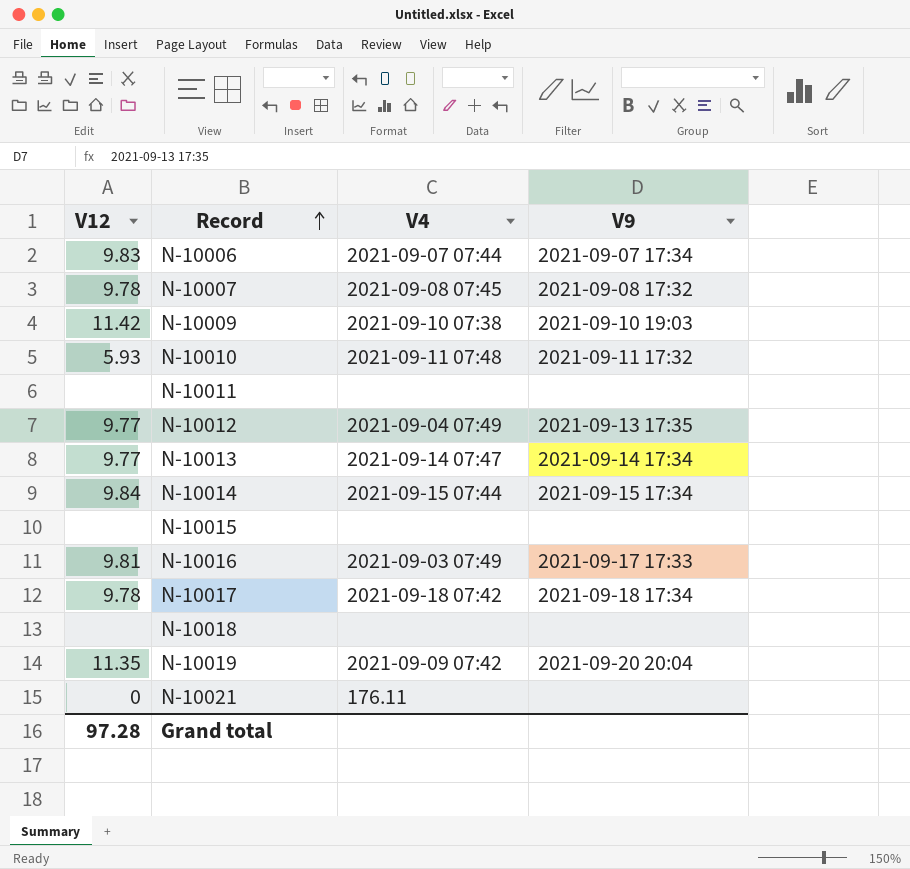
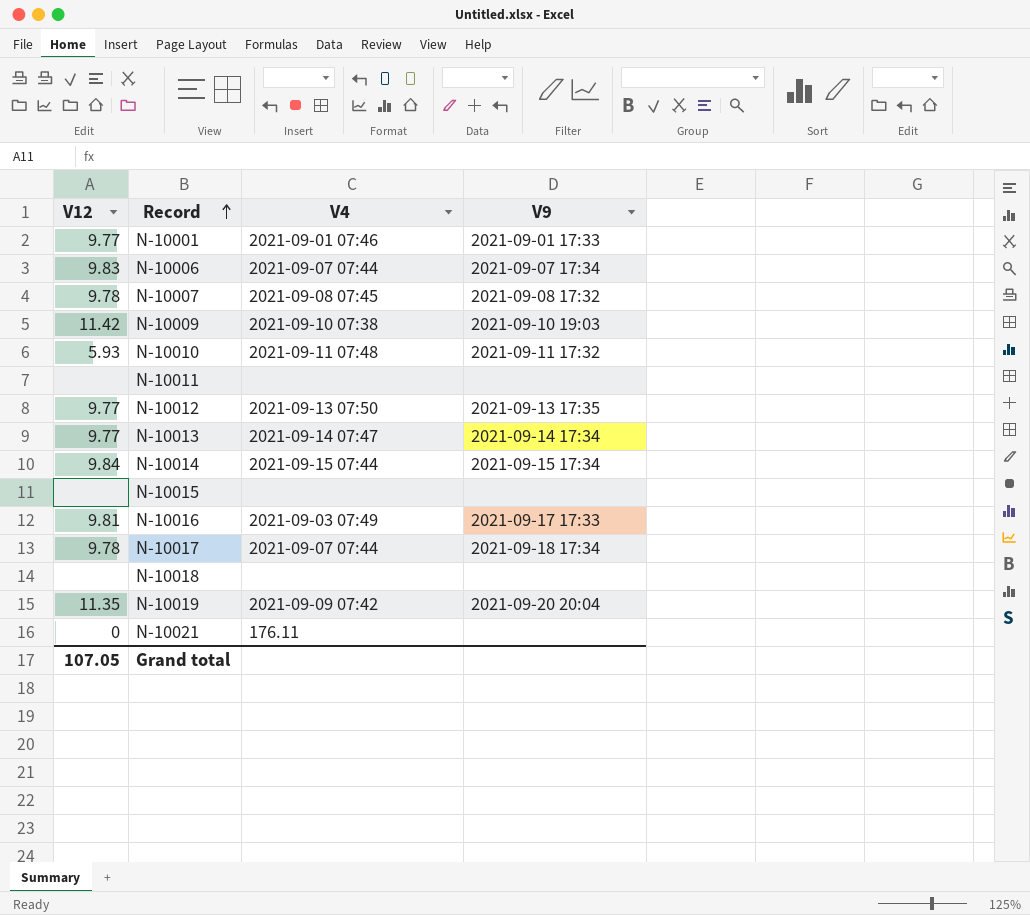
row N-10001: none -> 9.77 | 2021-09-01 07:46 | 2021-09-01 17:33
N-10012 | V4: 2021-09-04 07:49 -> 2021-09-13 07:50
N-10017 | V4: 2021-09-18 07:42 -> 2021-09-07 07:44
Grand total | V12: 97.28 -> 107.05

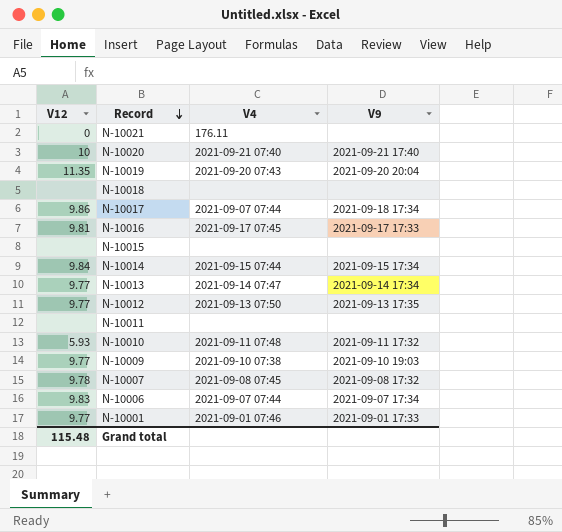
row order: Record ascending -> Record descending
row N-10020: none -> 10 | 2021-09-21 07:40 | 2021-09-21 17:40
N-10019 | V4: 2021-09-09 07:42 -> 2021-09-20 07:43
N-10017 | V12: 9.78 -> 9.86
N-10016 | V4: 2021-09-03 07:49 -> 2021-09-17 07:45
N-10009 | V12: 11.42 -> 9.77
Grand total | V12: 107.05 -> 115.48

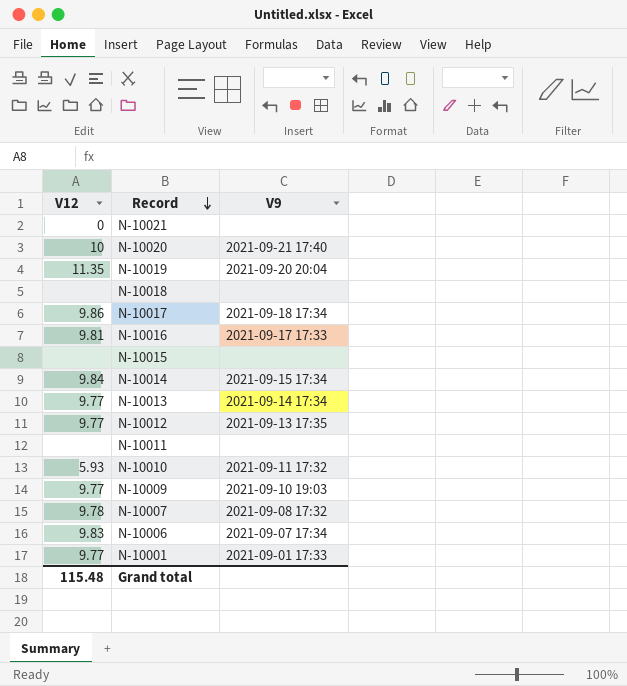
column V4 | position: 3 -> none

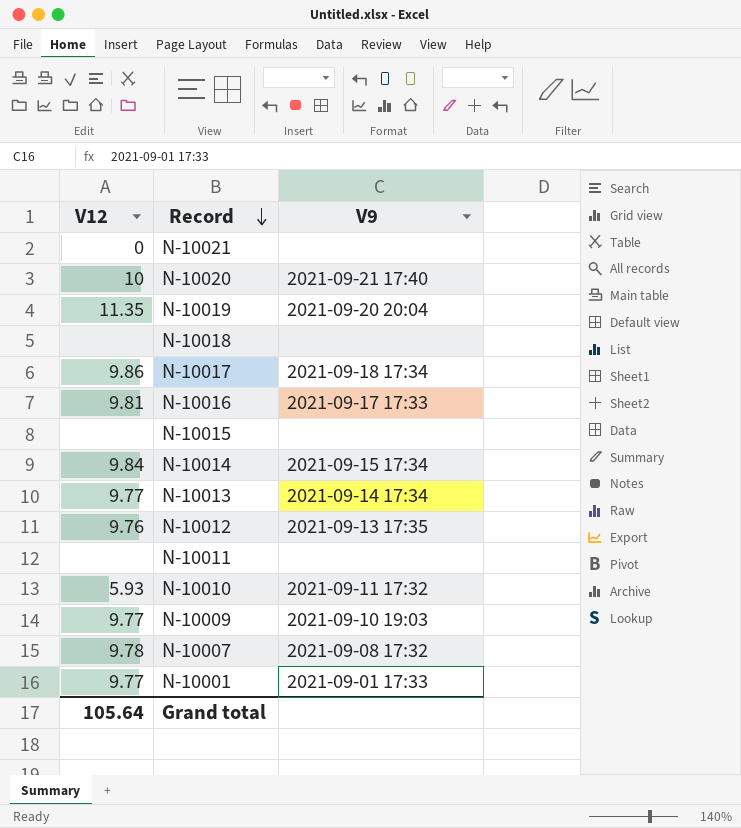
row N-10006: 9.83 | 2021-09-07 17:34 -> none
N-10012 | V12: 9.77 -> 9.76
Grand total | V12: 115.48 -> 105.64

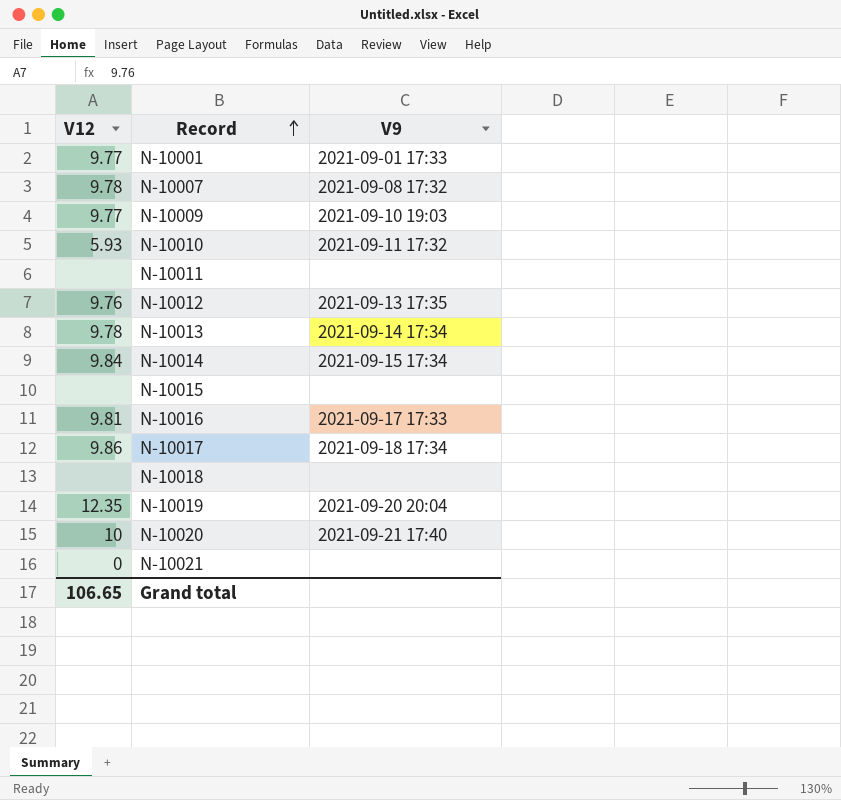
row order: Record descending -> Record ascending
N-10013 | V12: 9.77 -> 9.78
N-10019 | V12: 11.35 -> 12.35
Grand total | V12: 105.64 -> 106.65

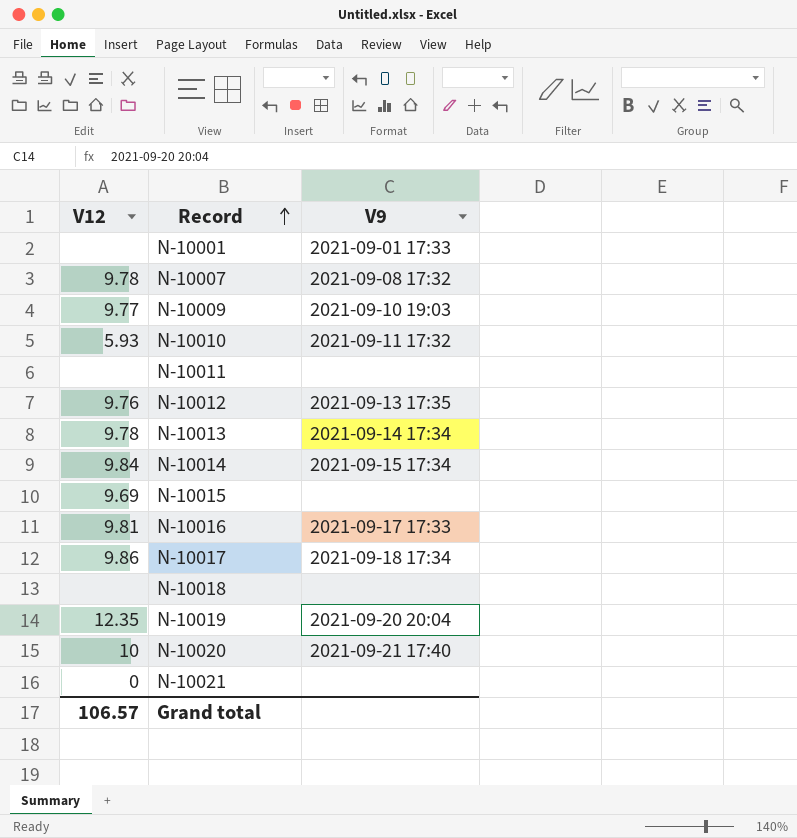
N-10001 | V12: 9.77 -> none
N-10015 | V12: none -> 9.69
Grand total | V12: 106.65 -> 106.57

